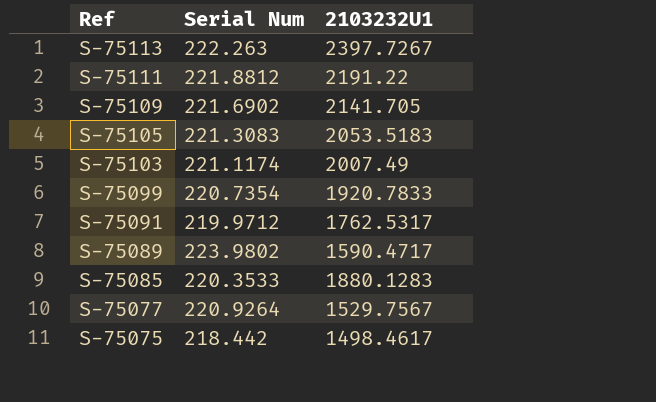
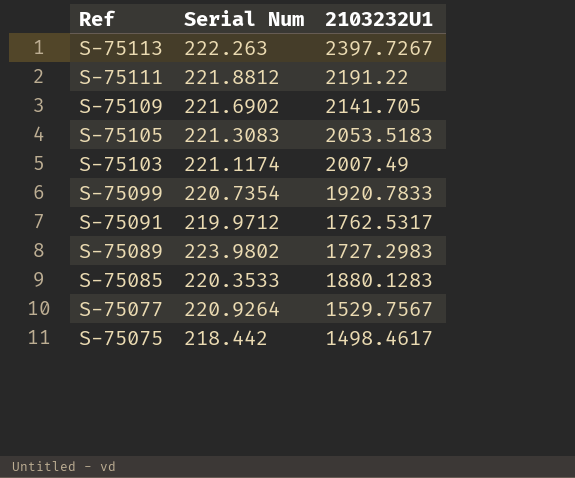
S-75089 | 2103232U1: 1590.4717 -> 1727.2983

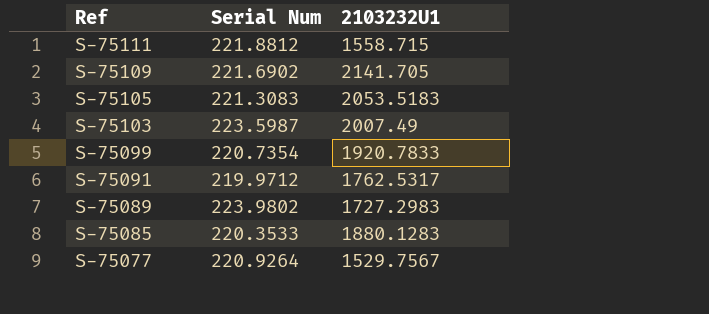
row S-75113: 222.263 | 2397.7267 -> none
row S-75075: 218.442 | 1498.4617 -> none
S-75111 | 2103232U1: 2191.22 -> 1558.715
S-75103 | Serial Num: 221.1174 -> 223.5987

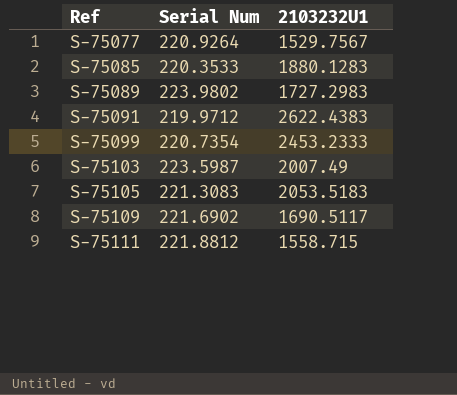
row order: Ref descending -> Ref ascending
S-75091 | 2103232U1: 1762.5317 -> 2622.4383
S-75099 | 2103232U1: 1920.7833 -> 2453.2333
S-75109 | 2103232U1: 2141.705 -> 1690.5117

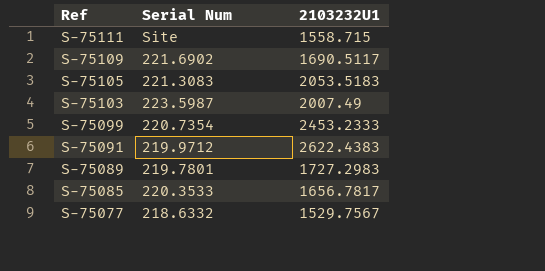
row order: Ref ascending -> Ref descending
S-75111 | Serial Num: 221.8812 -> Site
S-75089 | Serial Num: 223.9802 -> 219.7801
S-75085 | 2103232U1: 1880.1283 -> 1656.7817
S-75077 | Serial Num: 220.9264 -> 218.6332

